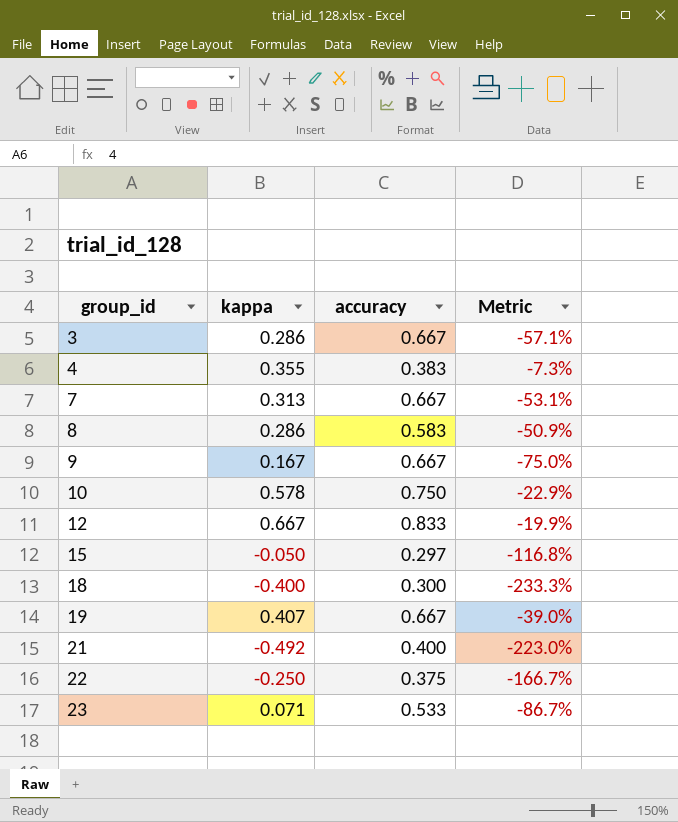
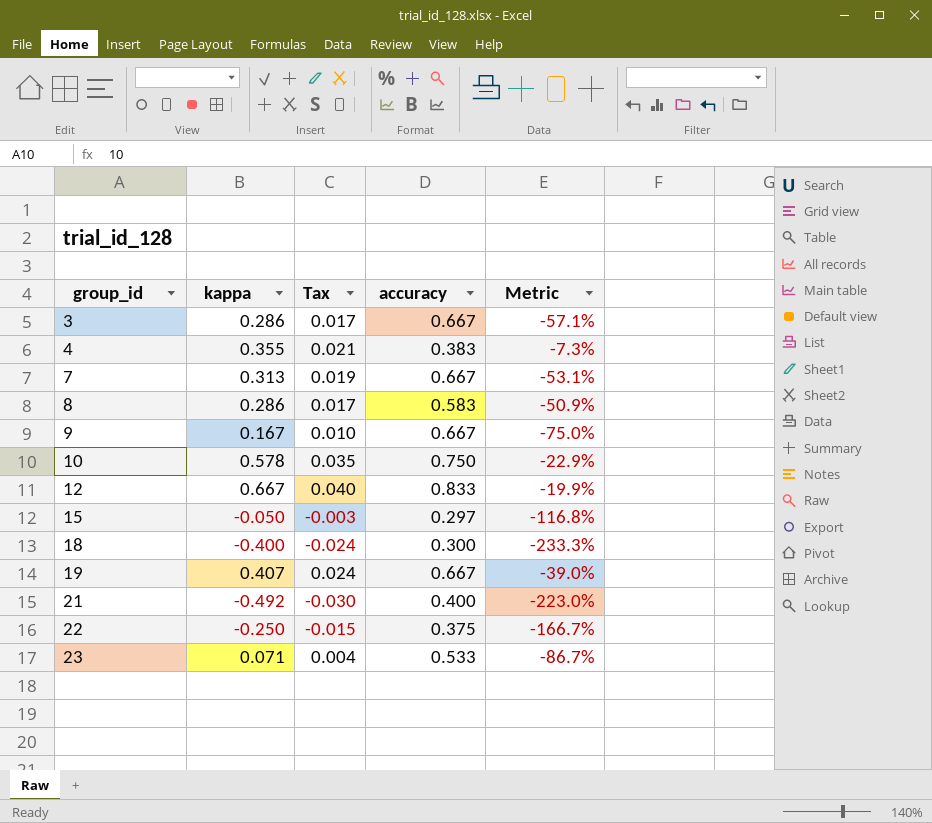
column Tax | formula: none -> [kappa] * 0.06

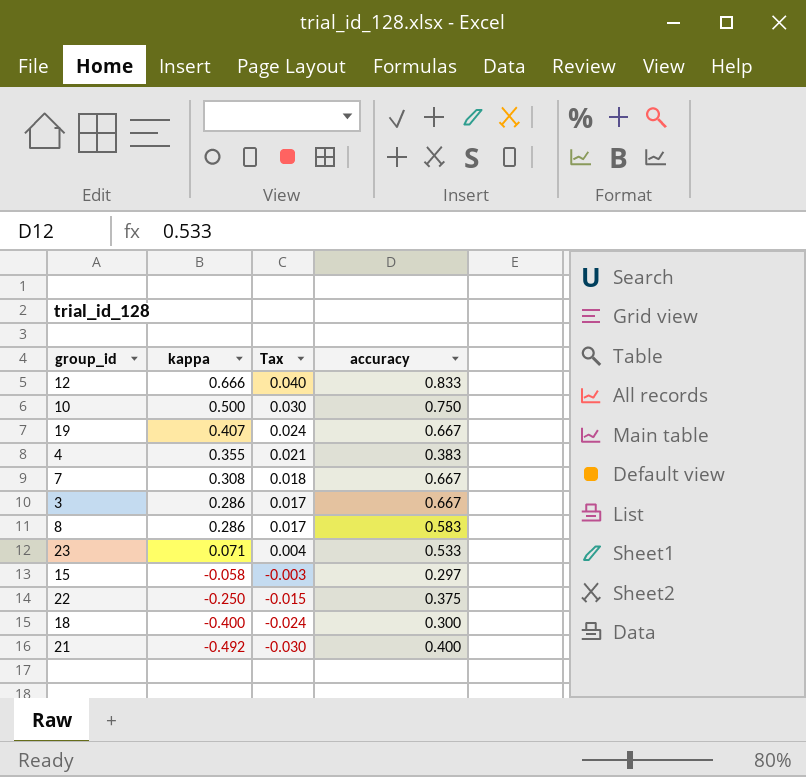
row order: group_id ascending -> kappa descending
column Metric | formula: ([kappa] - [accuracy]) / [accuracy] -> none
row 9: 0.167 | 0.010 | 0.667 | -75.0% -> none
12 | kappa: 0.667 -> 0.666
10 | kappa: 0.578 -> 0.500
10 | Tax: 0.035 -> 0.030
7 | kappa: 0.313 -> 0.308
7 | Tax: 0.019 -> 0.018
15 | kappa: -0.050 -> -0.058

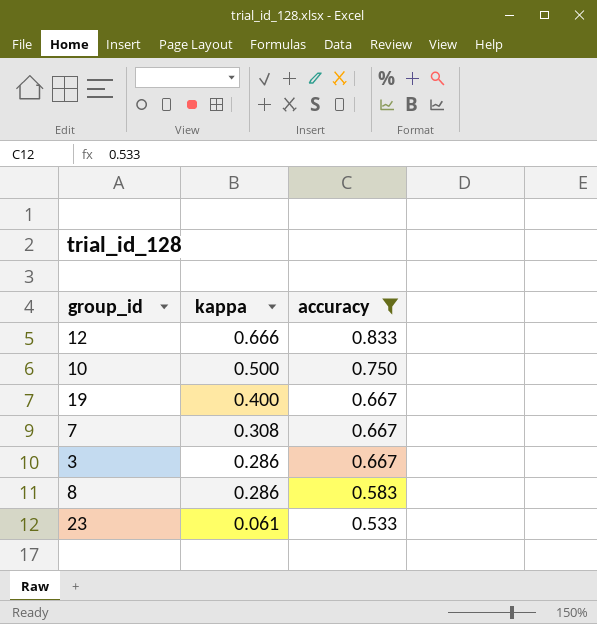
filter: none -> accuracy >= 0.533
column Tax | formula: [kappa] * 0.06 -> none
19 | kappa: 0.407 -> 0.400
23 | kappa: 0.071 -> 0.061

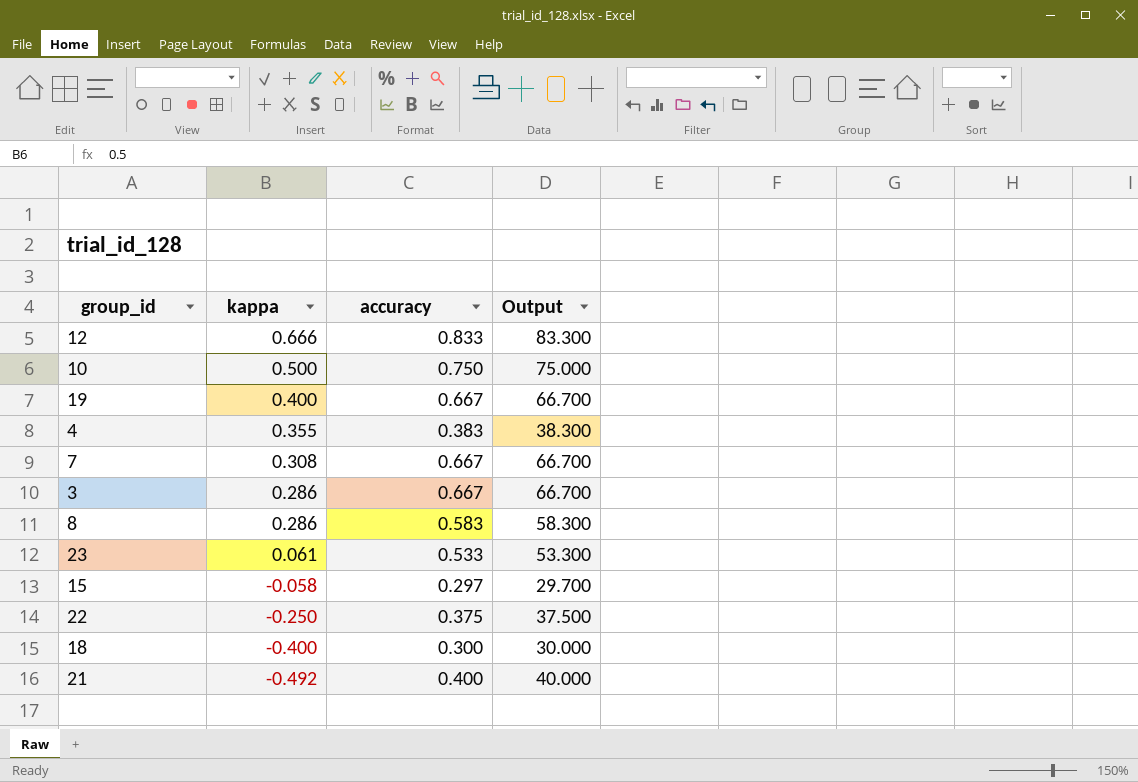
filter: accuracy >= 0.533 -> none
column Output | formula: none -> [accuracy] * 100

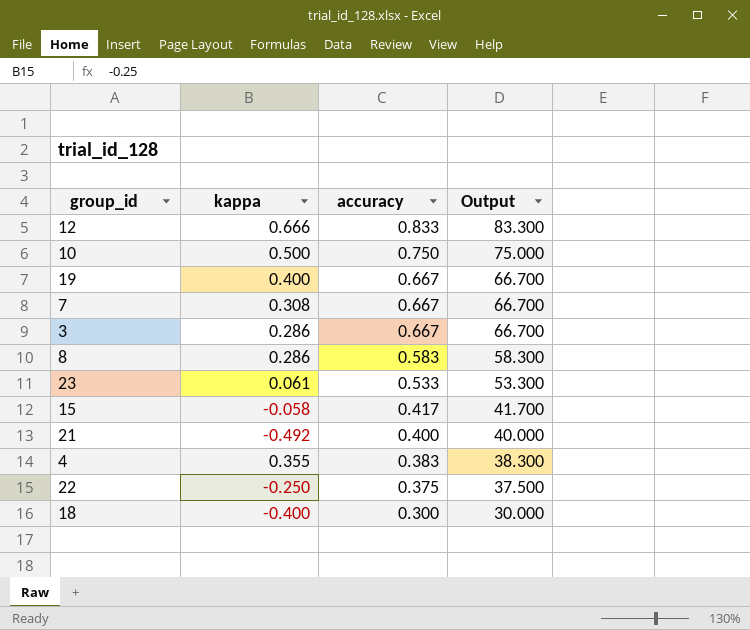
row order: kappa descending -> accuracy descending
15 | accuracy: 0.297 -> 0.417
15 | Output: 29.700 -> 41.700

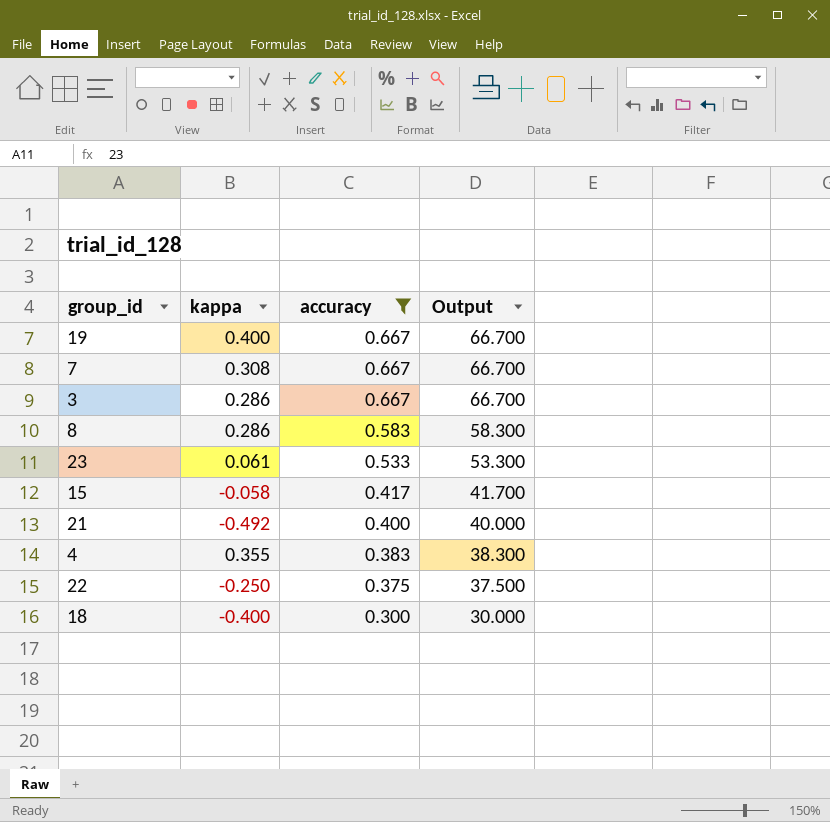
filter: none -> accuracy <= 0.667

